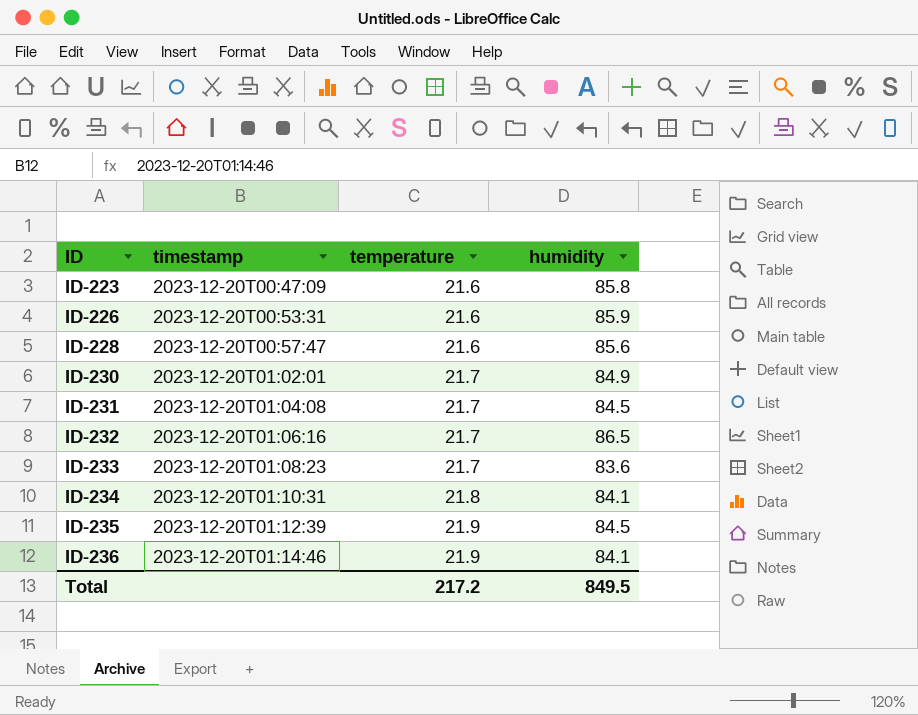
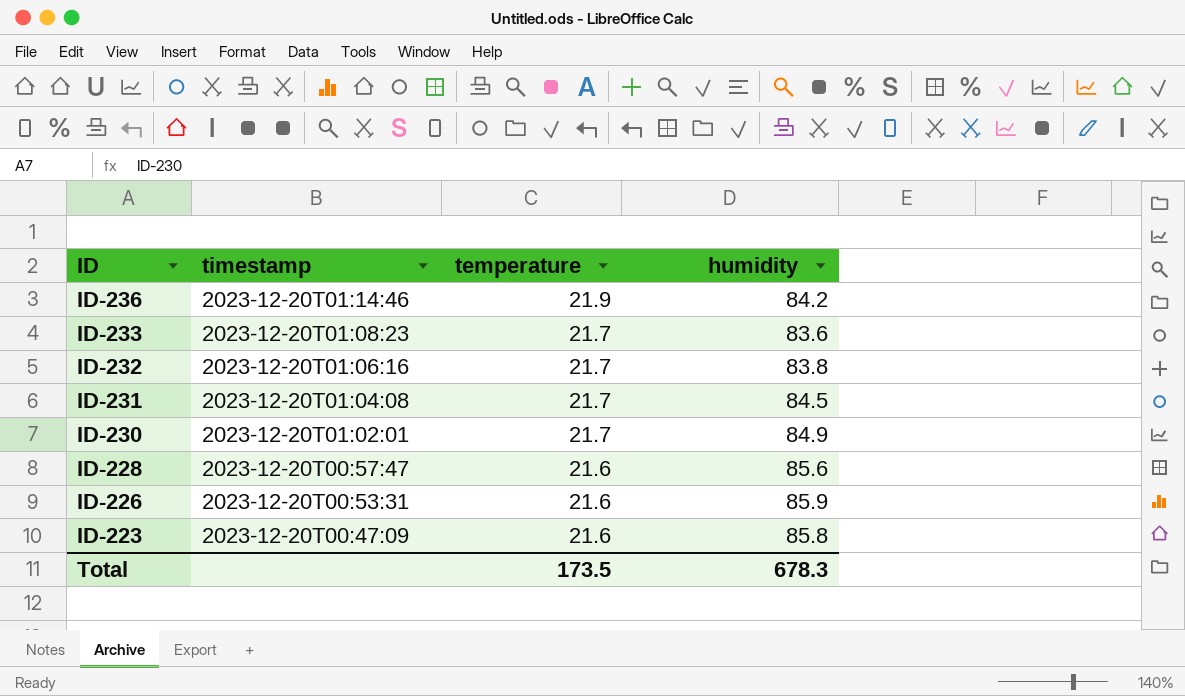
row order: ID ascending -> ID descending
row ID-234: 2023-12-20T01:10:31 | 21.8 | 84.1 -> none
row ID-235: 2023-12-20T01:12:39 | 21.9 | 84.5 -> none
ID-236 | humidity: 84.1 -> 84.2
ID-232 | humidity: 86.5 -> 83.8
Total | temperature: 217.2 -> 173.5
Total | humidity: 849.5 -> 678.3

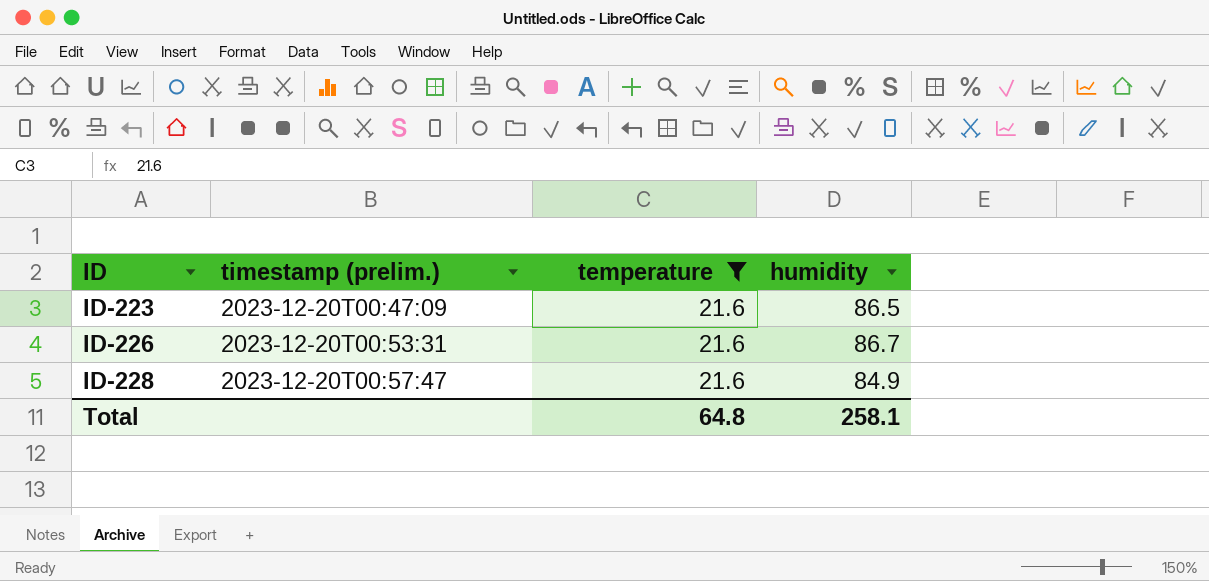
filter: none -> temperature = 21.6
row order: ID descending -> ID ascending
column name: timestamp -> timestamp (prelim.)
ID-223 | humidity: 85.8 -> 86.5
ID-226 | humidity: 85.9 -> 86.7
ID-228 | humidity: 85.6 -> 84.9
Total | temperature: 173.5 -> 64.8
Total | humidity: 678.3 -> 258.1

